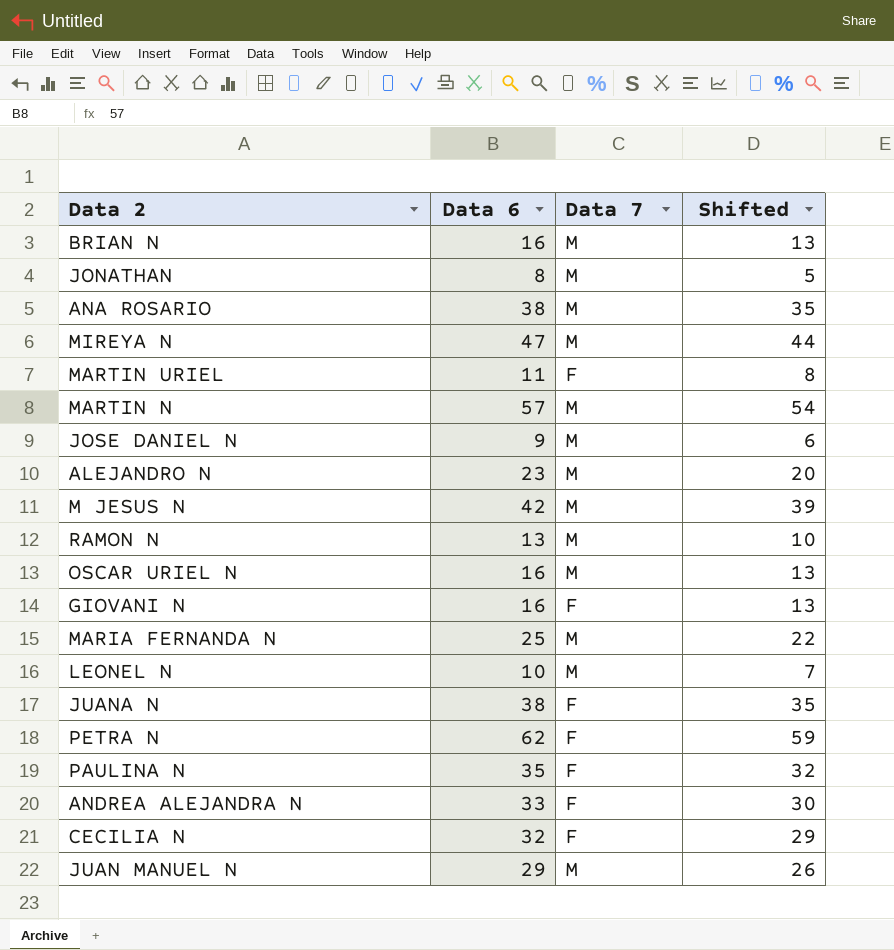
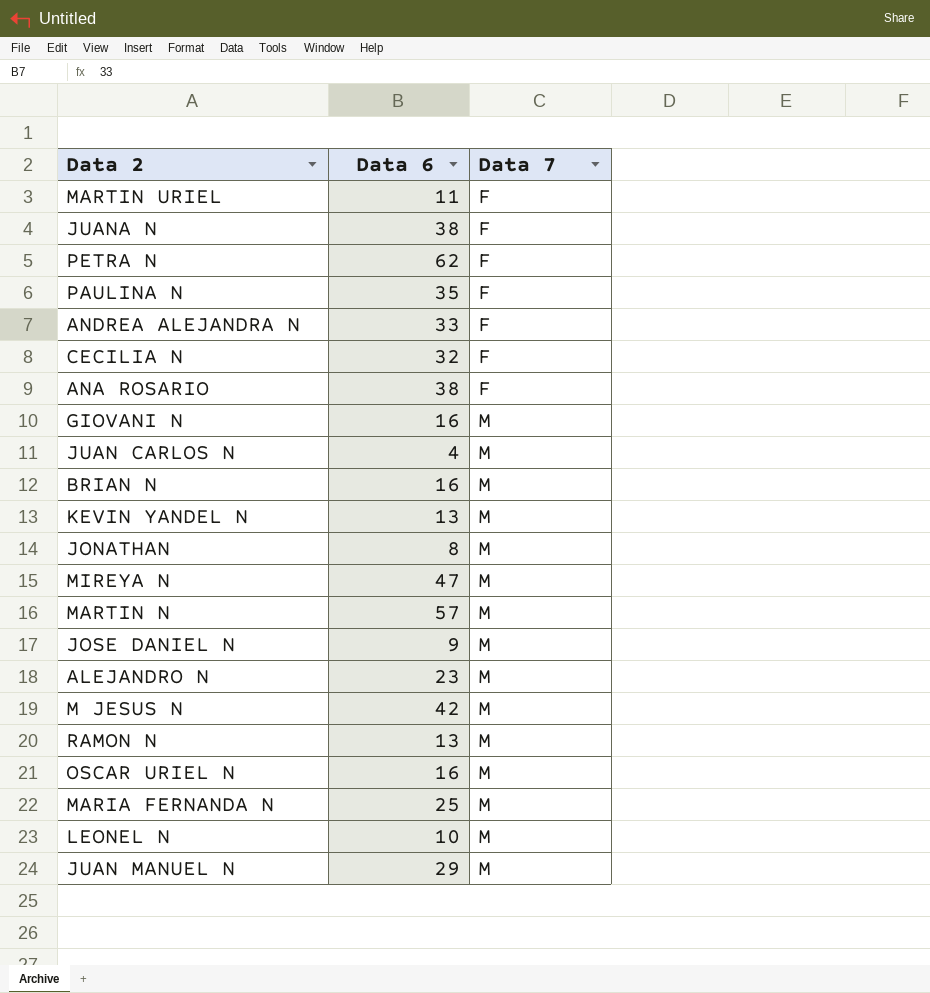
row order: none -> Data 7 ascending
column Shifted | formula: [Data 6] - 3 -> none
ANA ROSARIO | Data 7: M -> F
GIOVANI N | Data 7: F -> M
row JUAN CARLOS N: none -> 4 | M
row KEVIN YANDEL N: none -> 13 | M

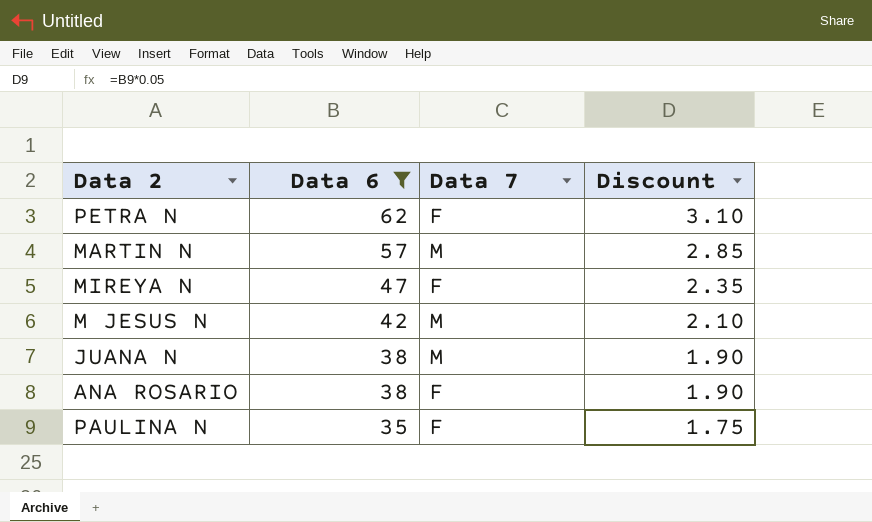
filter: none -> Data 6 >= 35
row order: Data 7 ascending -> Data 6 descending
column Discount | formula: none -> [Data 6] * 0.05
MIREYA N | Data 7: M -> F
JUANA N | Data 7: F -> M

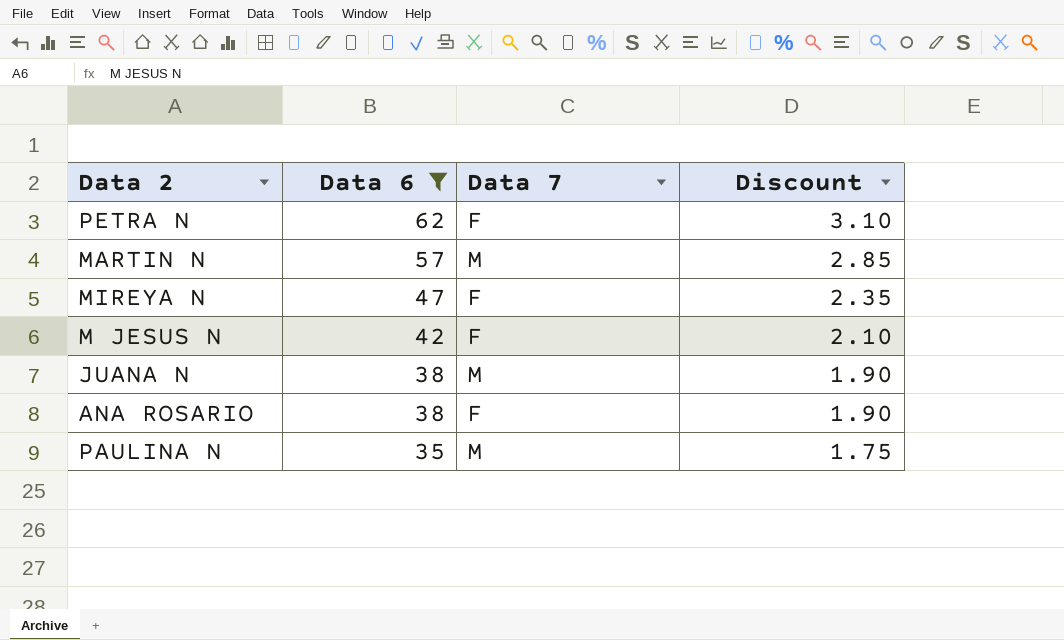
M JESUS N | Data 7: M -> F
PAULINA N | Data 7: F -> M

